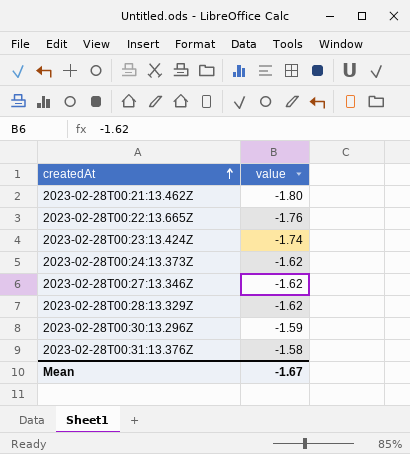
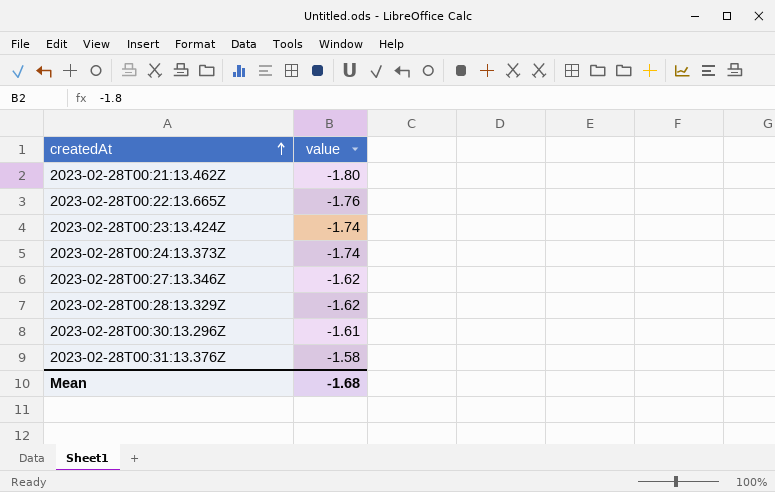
2023-02-28T00:24:13.373Z | value: -1.62 -> -1.74
2023-02-28T00:30:13.296Z | value: -1.59 -> -1.61
Mean | value: -1.67 -> -1.68

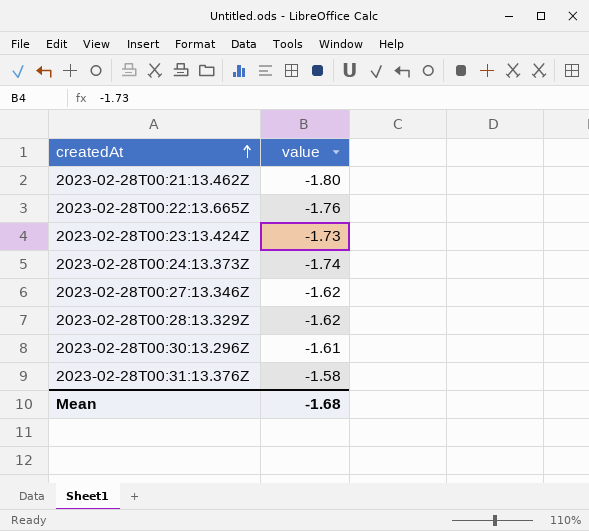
2023-02-28T00:23:13.424Z | value: -1.74 -> -1.73

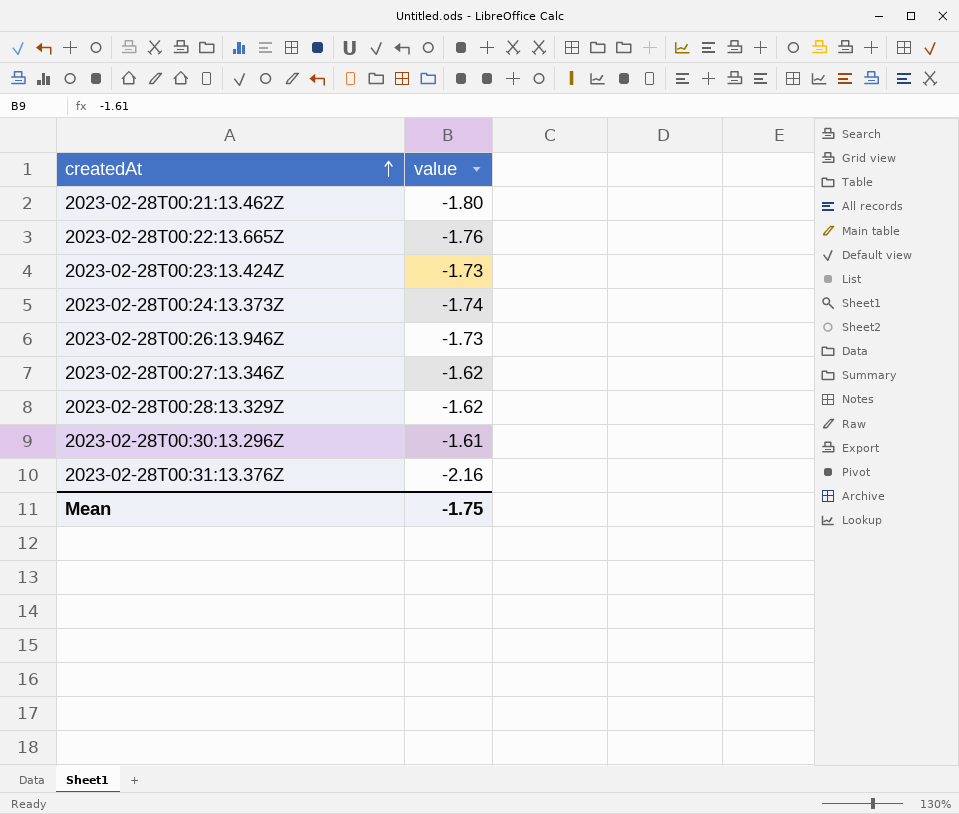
row 2023-02-28T00:26:13.946Z: none -> -1.73
2023-02-28T00:31:13.376Z | value: -1.58 -> -2.16
Mean | value: -1.68 -> -1.75

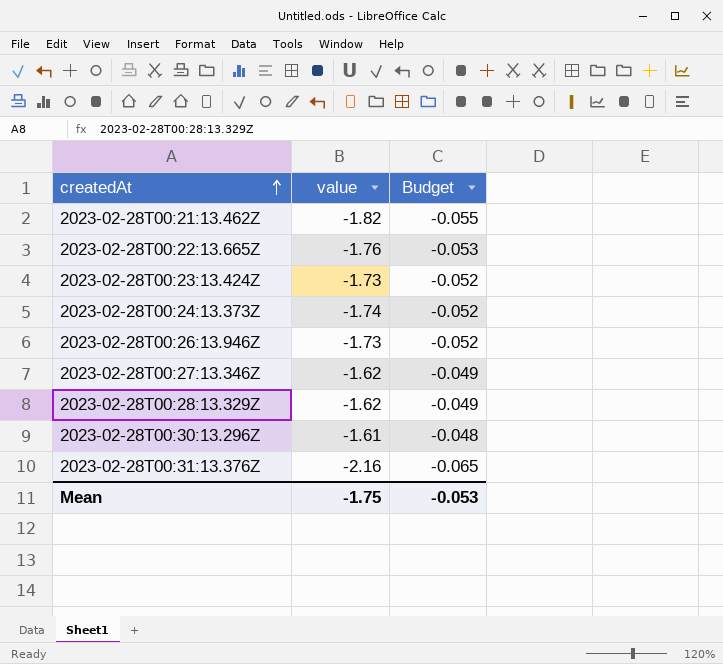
column Budget | formula: none -> [value] * 0.03
2023-02-28T00:21:13.462Z | value: -1.80 -> -1.82

